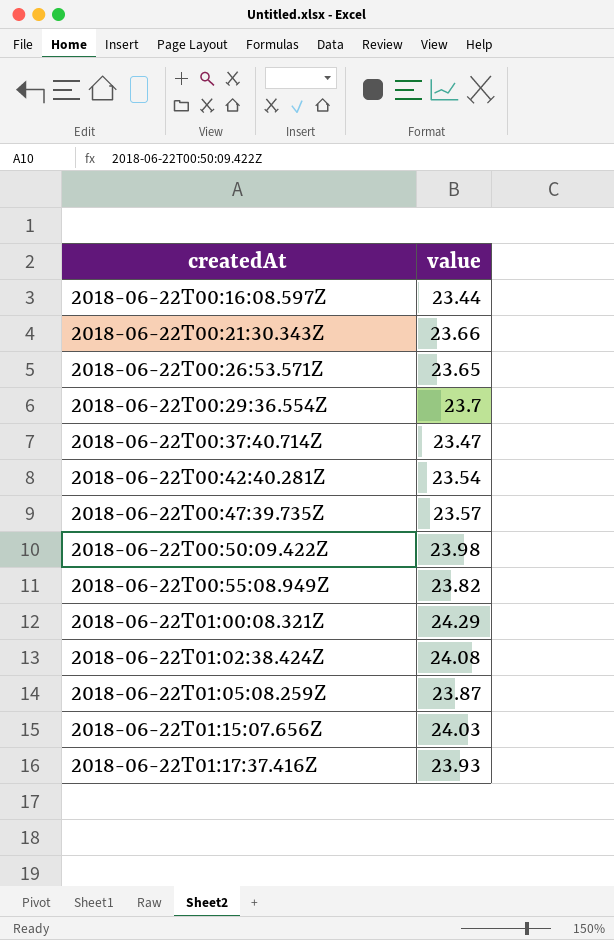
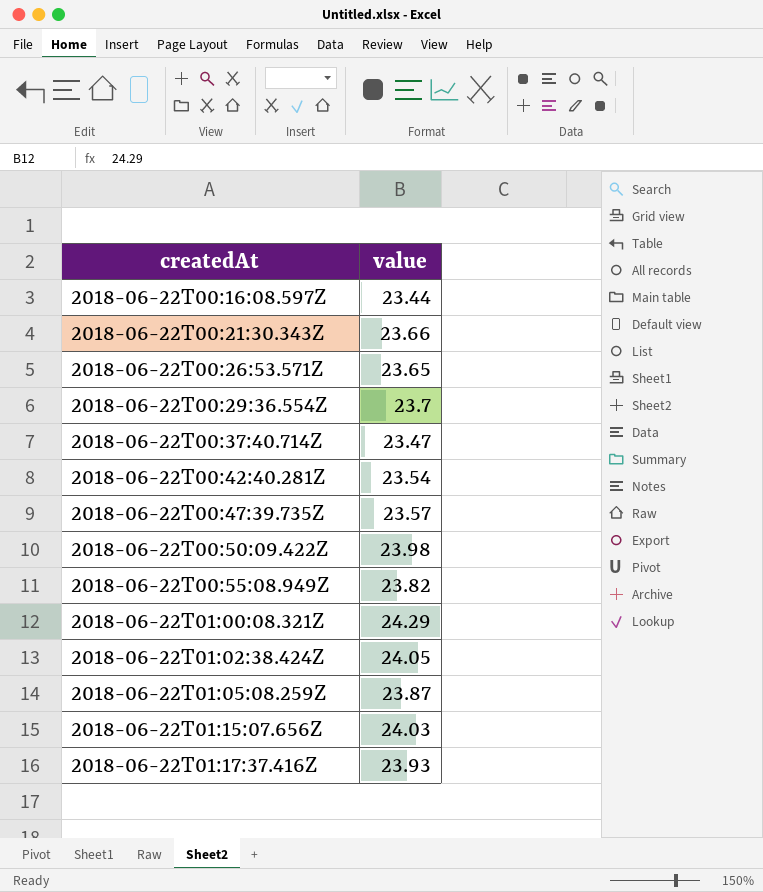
2018-06-22T01:02:38.424Z | value: 24.08 -> 24.05

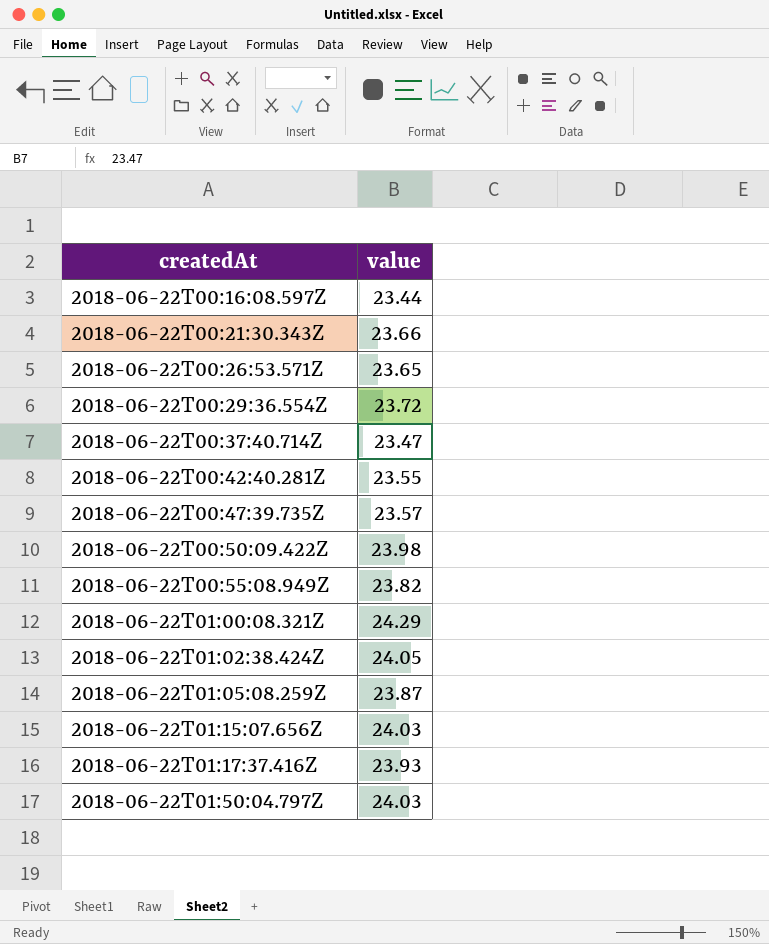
2018-06-22T00:29:36.554Z | value: 23.7 -> 23.72
2018-06-22T00:42:40.281Z | value: 23.54 -> 23.55
row 2018-06-22T01:50:04.797Z: none -> 24.03

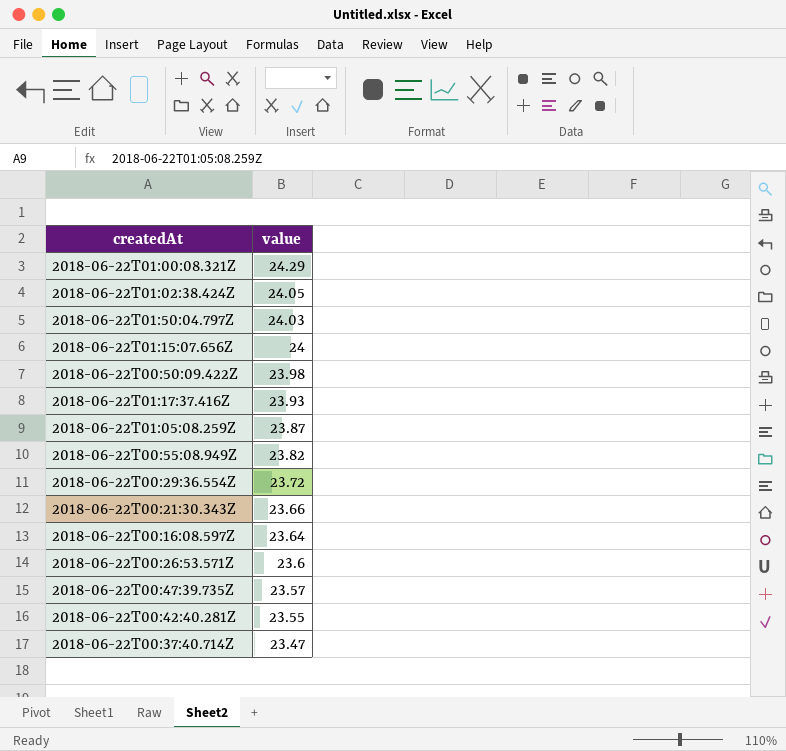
row order: createdAt ascending -> value descending
2018-06-22T01:15:07.656Z | value: 24.03 -> 24
2018-06-22T00:16:08.597Z | value: 23.44 -> 23.64
2018-06-22T00:26:53.571Z | value: 23.65 -> 23.6

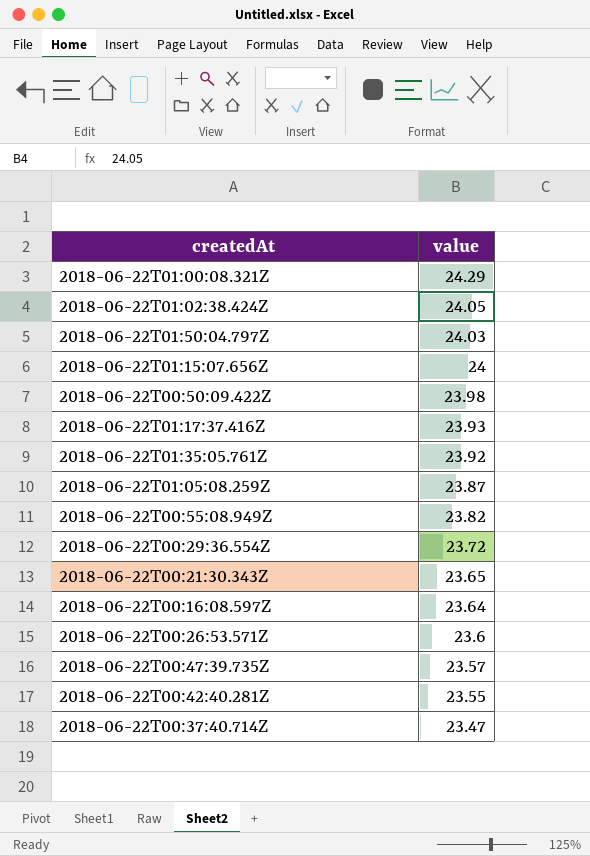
row 2018-06-22T01:35:05.761Z: none -> 23.92
2018-06-22T00:21:30.343Z | value: 23.66 -> 23.65

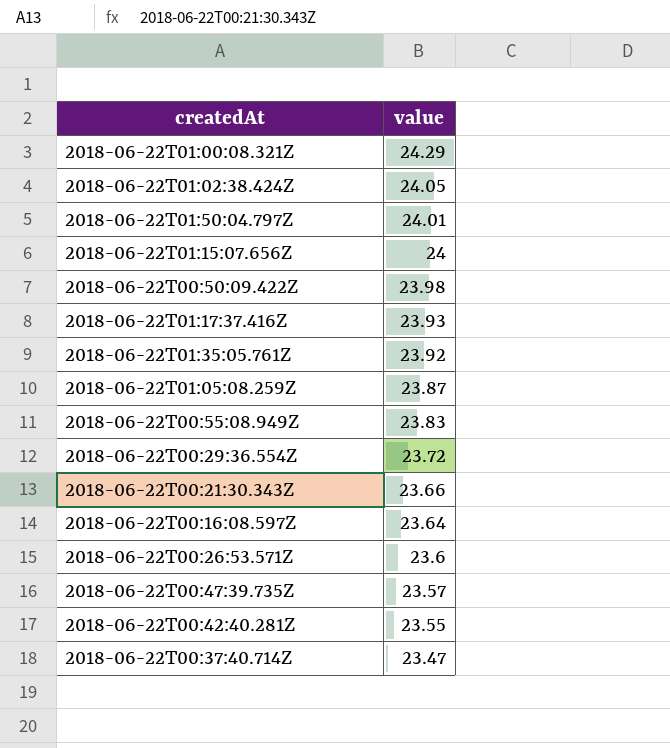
2018-06-22T01:50:04.797Z | value: 24.03 -> 24.01
2018-06-22T00:55:08.949Z | value: 23.82 -> 23.83
2018-06-22T00:21:30.343Z | value: 23.65 -> 23.66

